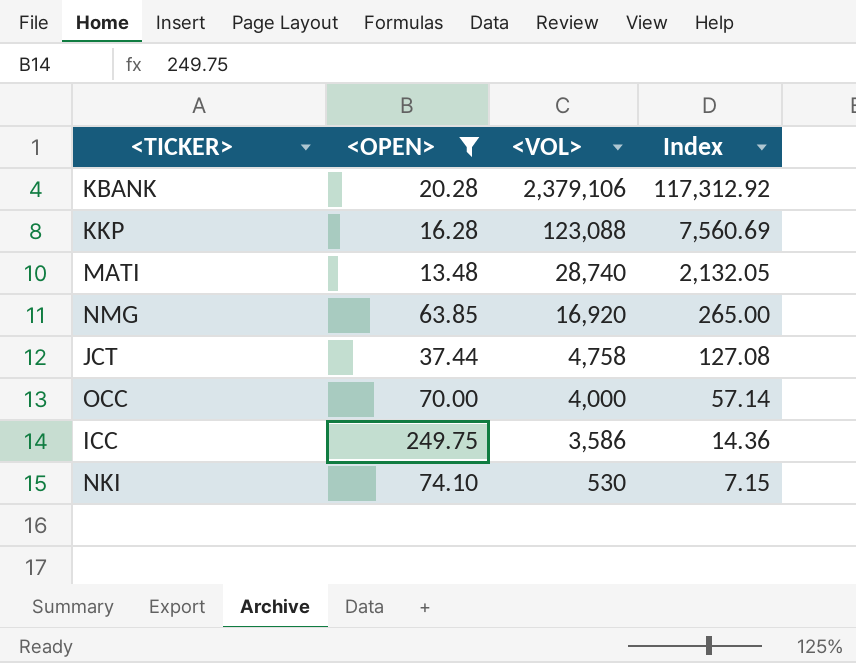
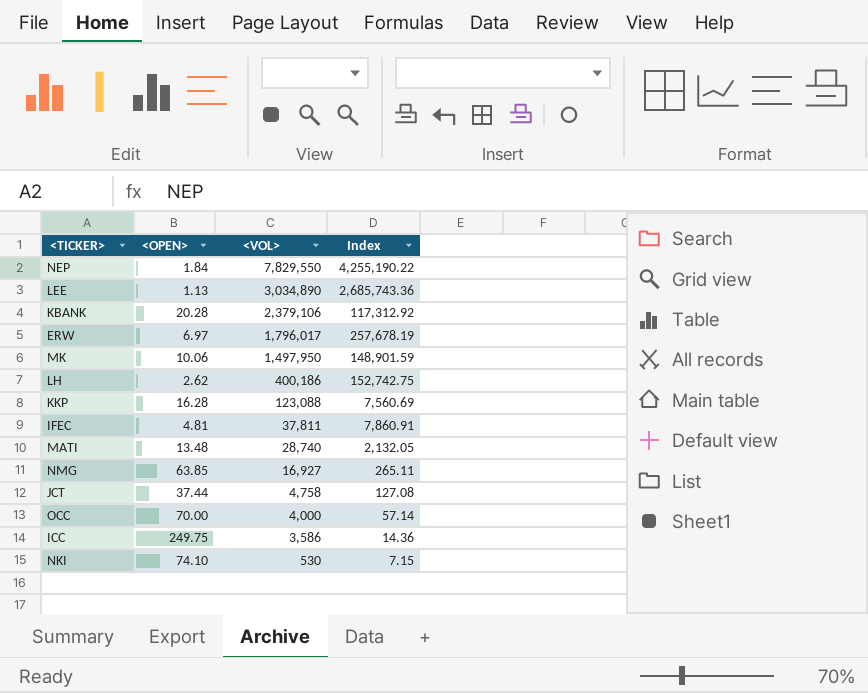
filter: <OPEN> >= 13.48 -> none
NMG | <VOL>: 16,920 -> 16,927
NMG | Index: 265.00 -> 265.11

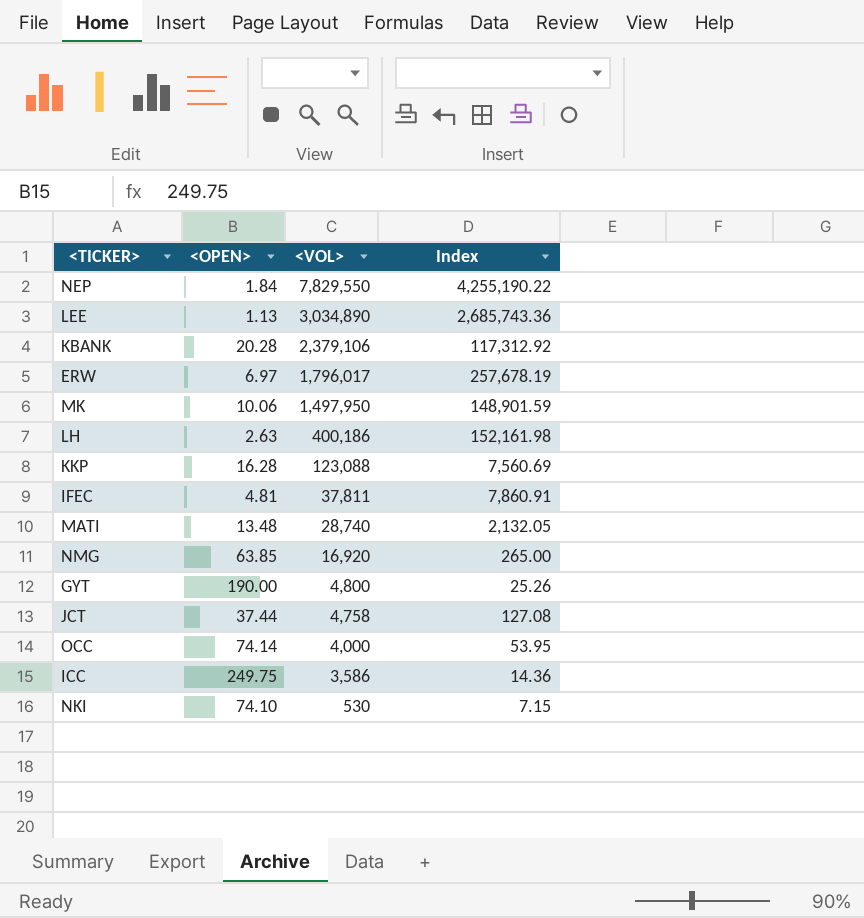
LH | <OPEN>: 2.62 -> 2.63
LH | Index: 152,742.75 -> 152,161.98
NMG | <VOL>: 16,927 -> 16,920
NMG | Index: 265.11 -> 265.00
row GYT: none -> 190.00 | 4,800 | 25.26
OCC | <OPEN>: 70.00 -> 74.14
OCC | Index: 57.14 -> 53.95

